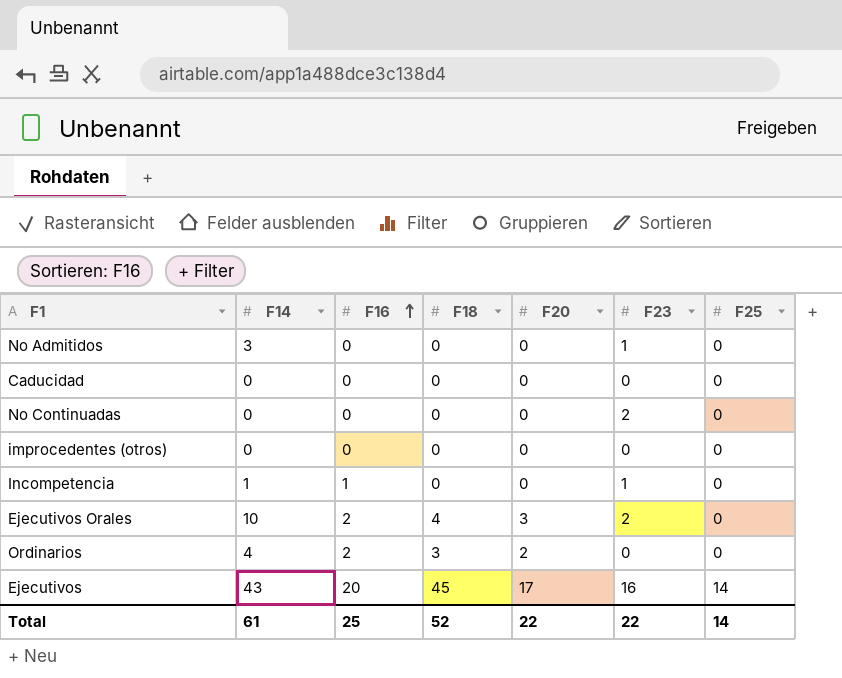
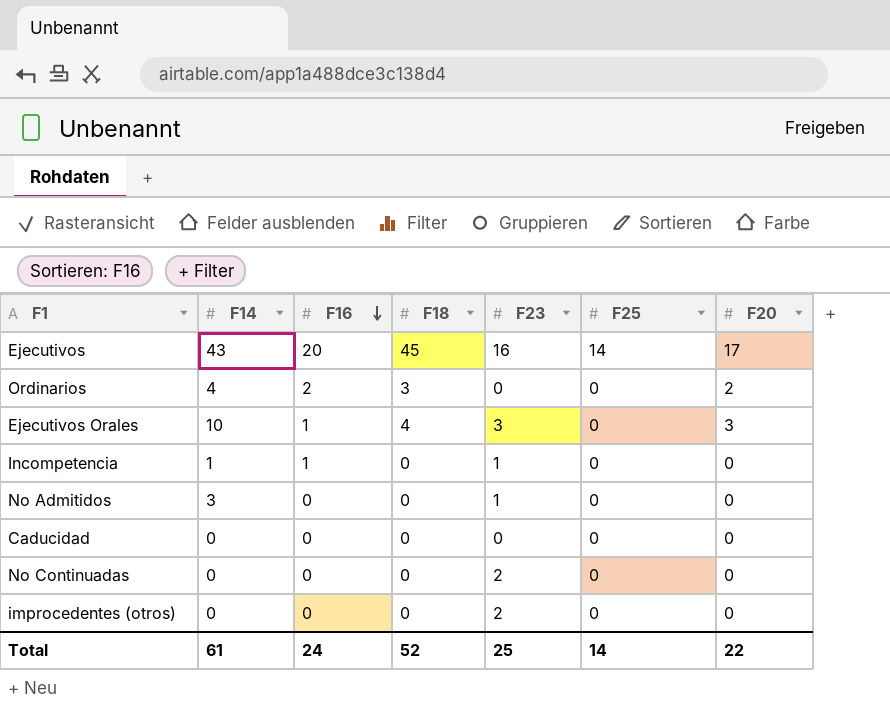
row order: F16 ascending -> F16 descending
column F20 | position: 5 -> 7
Ejecutivos Orales | F16: 2 -> 1
Ejecutivos Orales | F23: 2 -> 3
improcedentes (otros) | F23: 0 -> 2
Total | F16: 25 -> 24
Total | F23: 22 -> 25

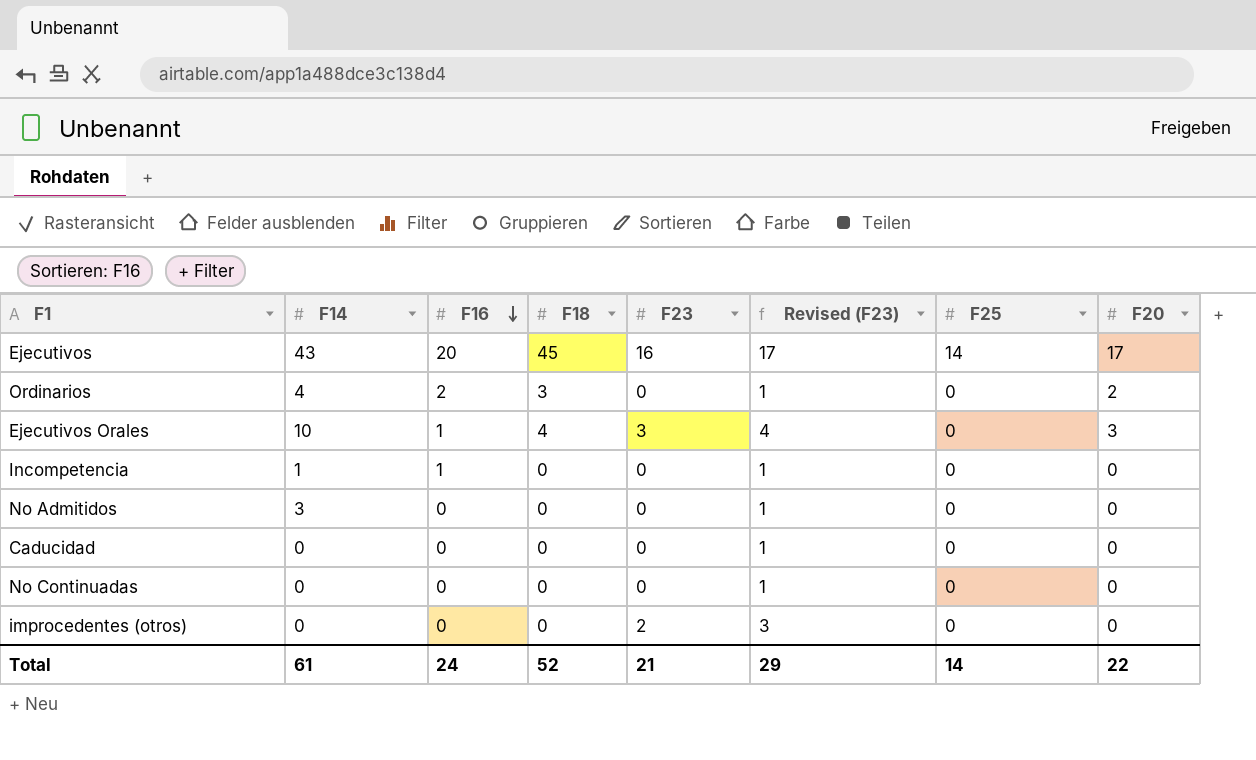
column Revised (F23) | formula: none -> [F23] + 1
Incompetencia | F23: 1 -> 0
No Admitidos | F23: 1 -> 0
No Continuadas | F23: 2 -> 0
Total | F23: 25 -> 21

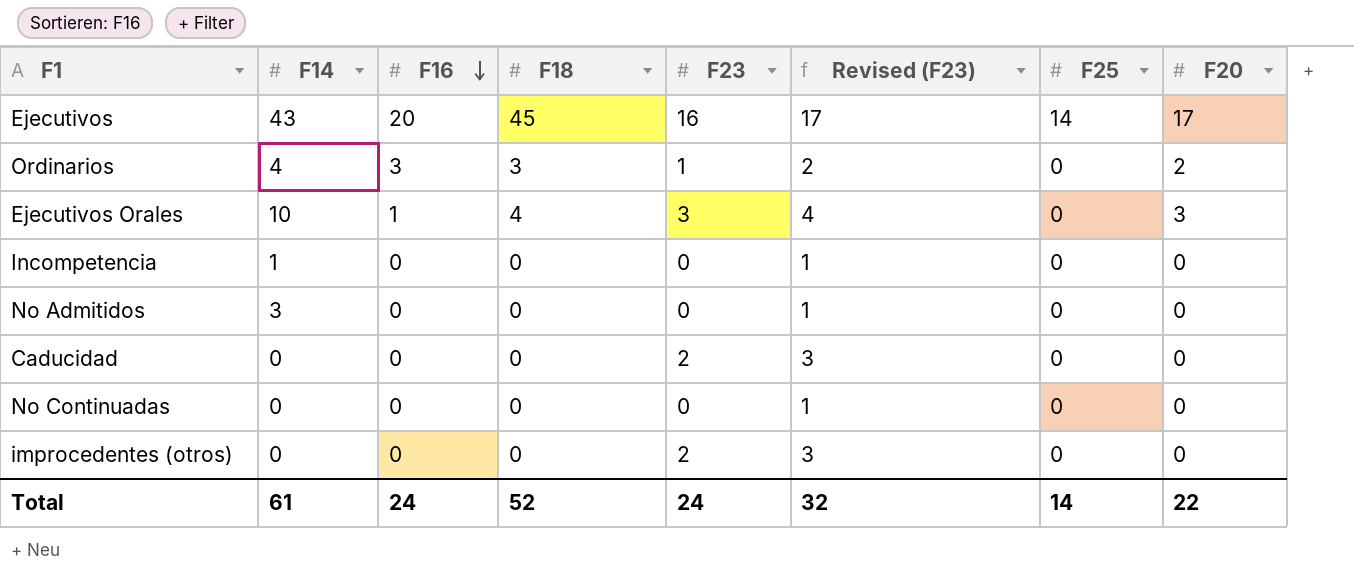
Ordinarios | F16: 2 -> 3
Ordinarios | F23: 0 -> 1
Ordinarios | Revised (F23): 1 -> 2
Incompetencia | F16: 1 -> 0
Caducidad | F23: 0 -> 2
Caducidad | Revised (F23): 1 -> 3
Total | F23: 21 -> 24
Total | Revised (F23): 29 -> 32

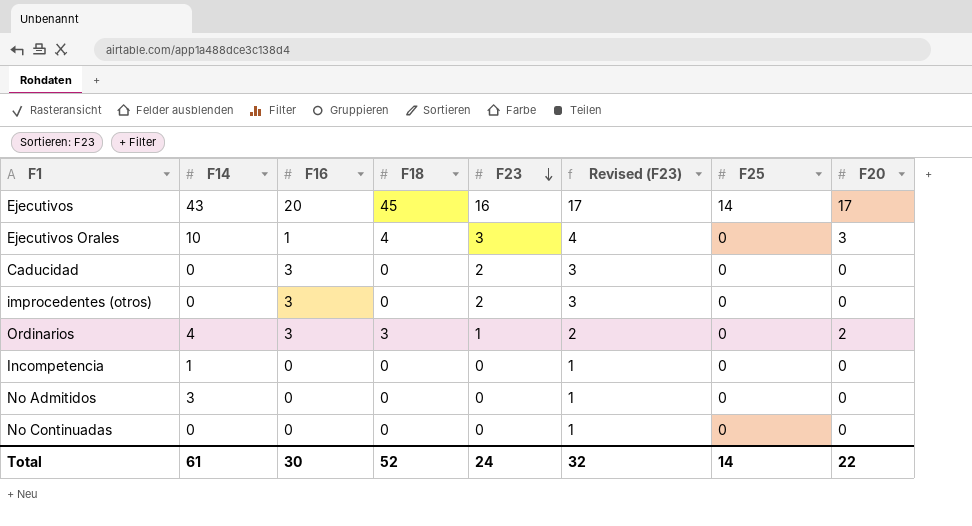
row order: F16 descending -> F23 descending
Caducidad | F16: 0 -> 3
improcedentes (otros) | F16: 0 -> 3
Total | F16: 24 -> 30

